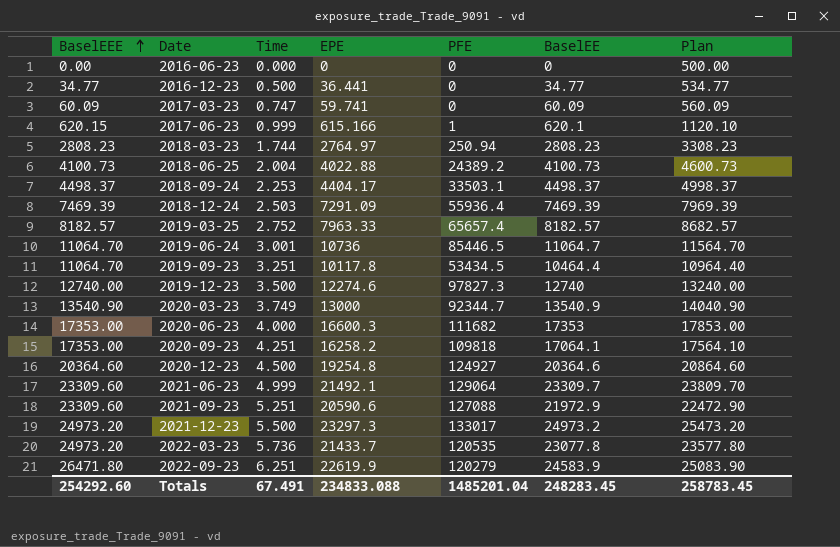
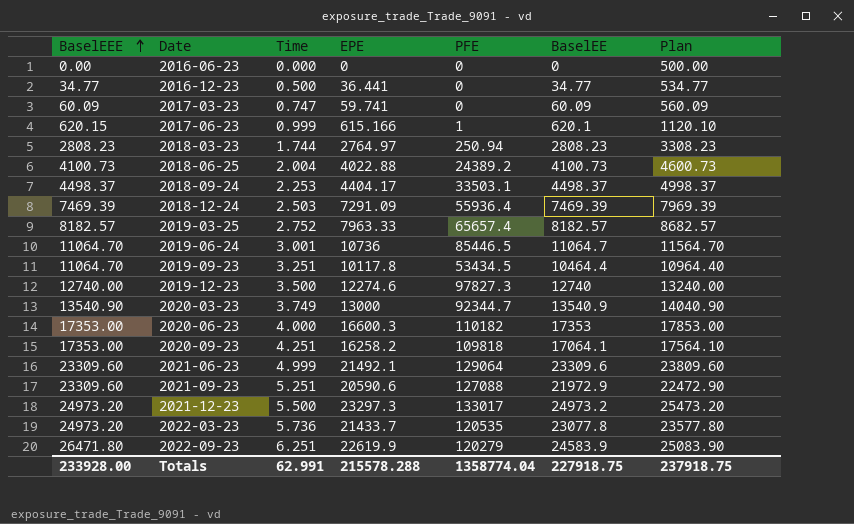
row 2020-12-23: 20364.60 | 4.500 | 19254.8 | 124927 | 20364.6 | 20864.60 -> none
2020-06-23 | PFE: 111682 -> 110182
2021-06-23 | BaselEE: 23309.7 -> 23309.6
2021-06-23 | Plan: 23809.70 -> 23809.60
Totals | BaselEEE: 254292.60 -> 233928.00
Totals | Time: 67.491 -> 62.991
Totals | EPE: 234833.088 -> 215578.288
Totals | PFE: 1485201.04 -> 1358774.04
Totals | BaselEE: 248283.45 -> 227918.75
Totals | Plan: 258783.45 -> 237918.75

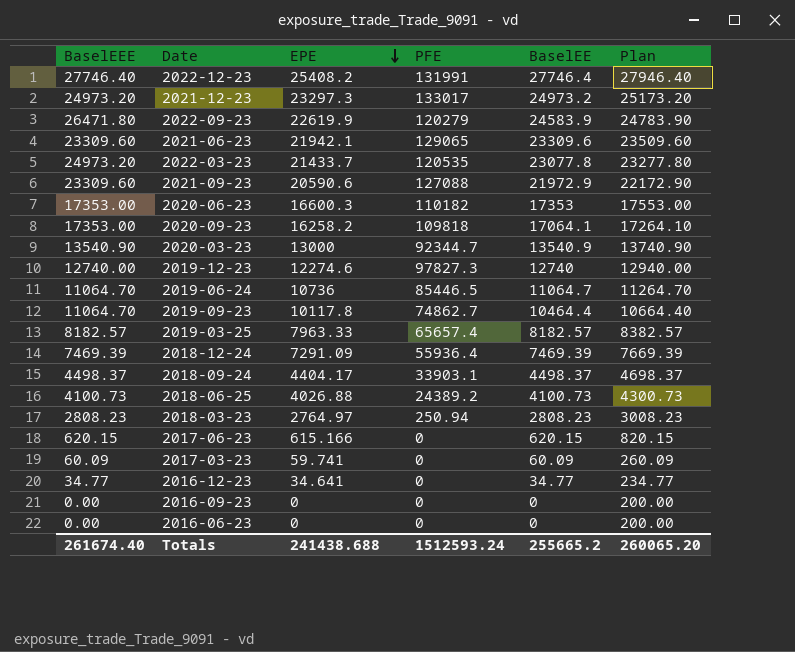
row order: BaselEEE ascending -> EPE descending
column Time | position: 3 -> none
column Plan | formula: [BaselEE] + 500 -> [BaselEE] + 200
row 2022-12-23: none -> 27746.40 | 25408.2 | 131991 | 27746.4 | 27946.40
2021-06-23 | EPE: 21492.1 -> 21942.1
2021-06-23 | PFE: 129064 -> 129065
2019-09-23 | PFE: 53434.5 -> 74862.7
2018-09-24 | PFE: 33503.1 -> 33903.1
2018-06-25 | EPE: 4022.88 -> 4026.88
2017-06-23 | PFE: 1 -> 0
2017-06-23 | BaselEE: 620.1 -> 620.15
2016-12-23 | EPE: 36.441 -> 34.641
row 2016-09-23: none -> 0.00 | 0 | 0 | 0 | 200.00
Totals | BaselEEE: 233928.00 -> 261674.40
Totals | EPE: 215578.288 -> 241438.688
Totals | PFE: 1358774.04 -> 1512593.24
Totals | BaselEE: 227918.75 -> 255665.2
Totals | Plan: 237918.75 -> 260065.20

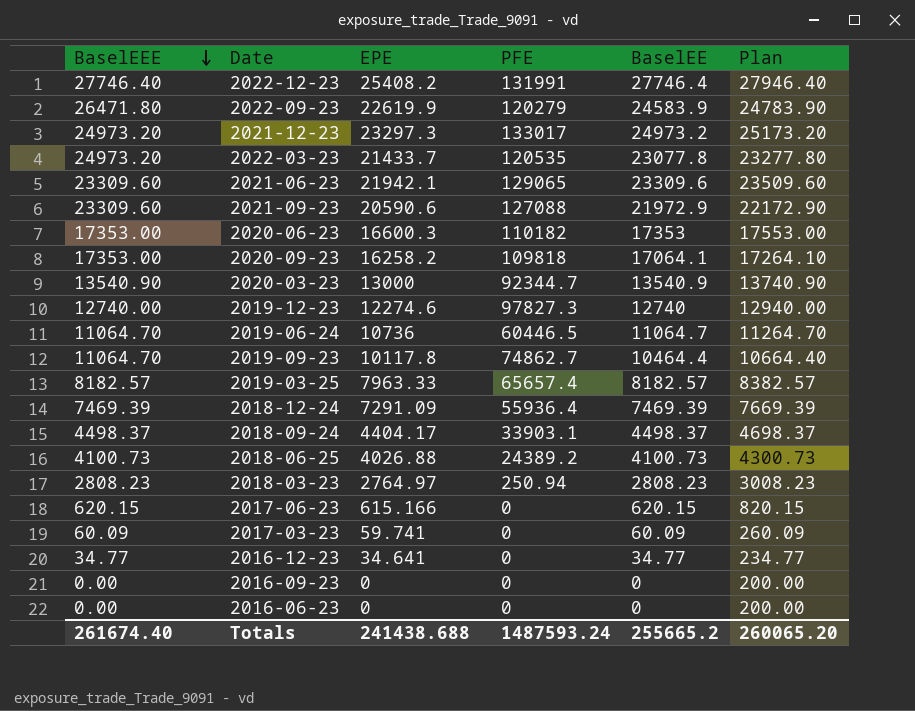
row order: EPE descending -> BaselEEE descending
2019-06-24 | PFE: 85446.5 -> 60446.5
Totals | PFE: 1512593.24 -> 1487593.24

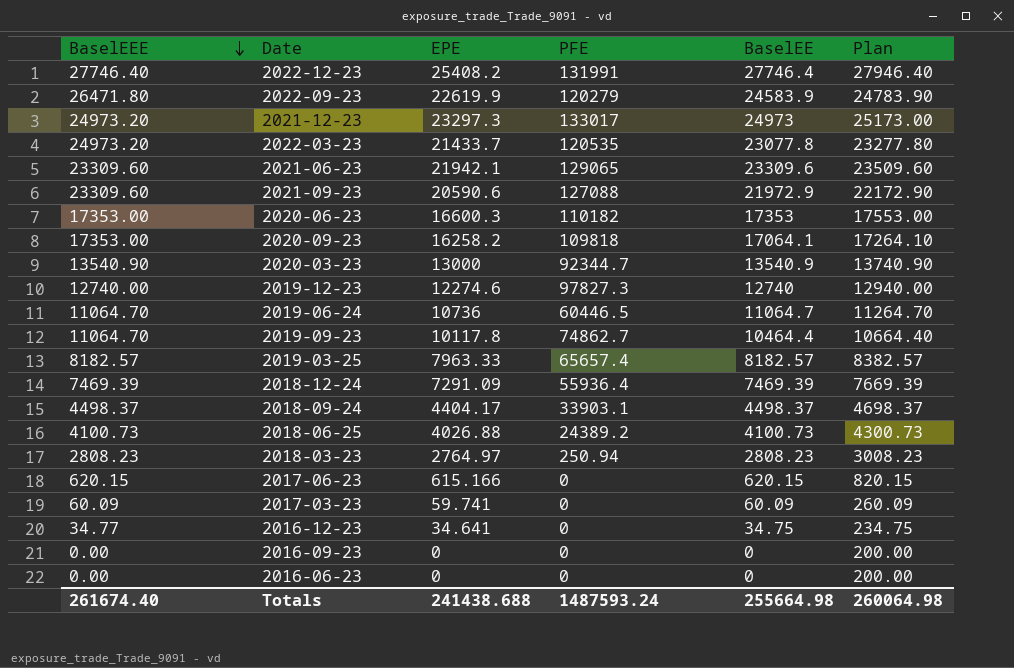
2021-12-23 | BaselEE: 24973.2 -> 24973
2021-12-23 | Plan: 25173.20 -> 25173.00
2016-12-23 | BaselEE: 34.77 -> 34.75
2016-12-23 | Plan: 234.77 -> 234.75
Totals | BaselEE: 255665.2 -> 255664.98
Totals | Plan: 260065.20 -> 260064.98

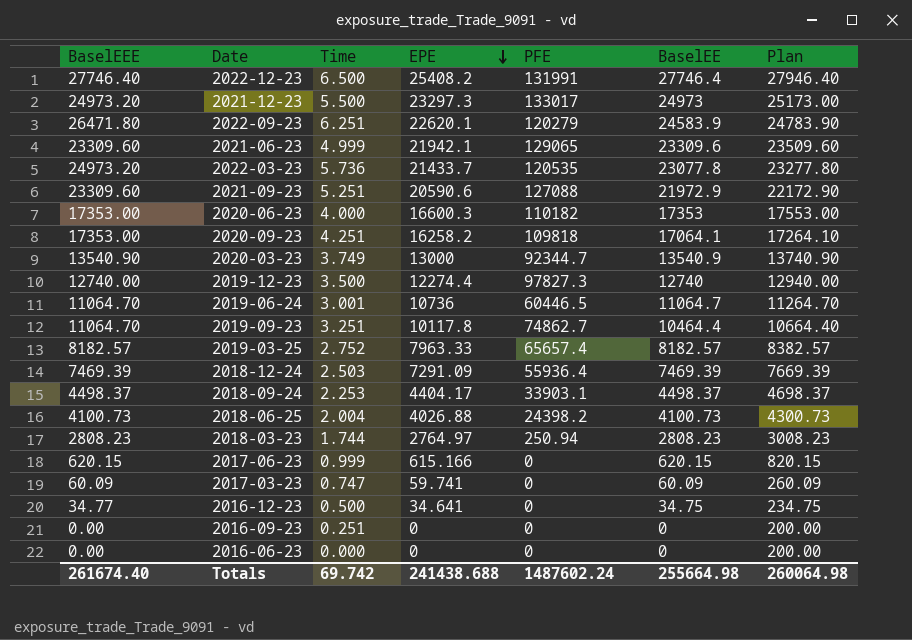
row order: BaselEEE descending -> EPE descending
column Time | position: none -> 3
2022-09-23 | EPE: 22619.9 -> 22620.1
2019-12-23 | EPE: 12274.6 -> 12274.4
2018-06-25 | PFE: 24389.2 -> 24398.2
Totals | PFE: 1487593.24 -> 1487602.24

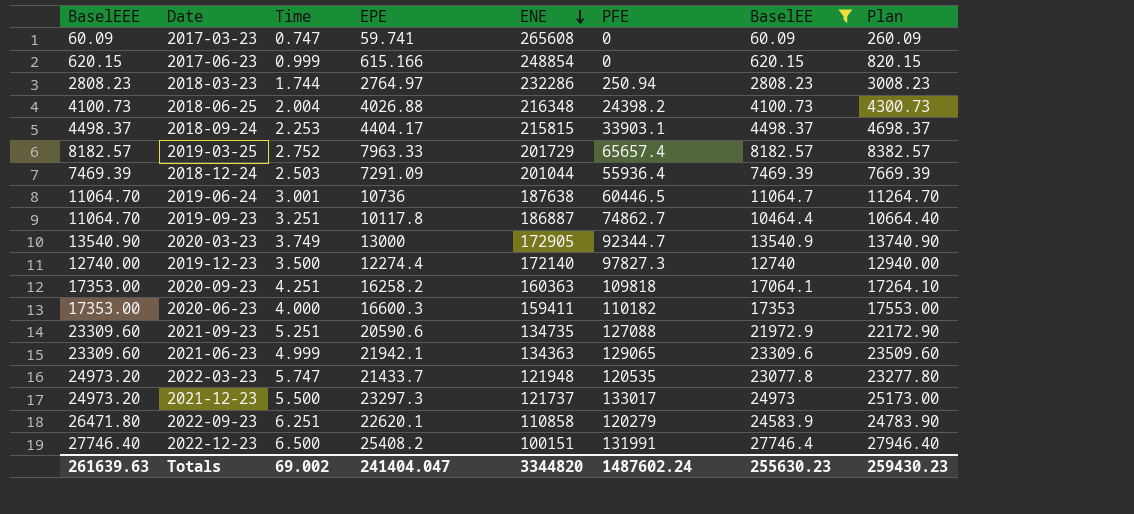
filter: none -> BaselEE >= 60.09
row order: EPE descending -> ENE descending
column ENE | position: none -> 5
2022-03-23 | Time: 5.736 -> 5.747
Totals | BaselEEE: 261674.40 -> 261639.63
Totals | Time: 69.742 -> 69.002
Totals | EPE: 241438.688 -> 241404.047
Totals | BaselEE: 255664.98 -> 255630.23
Totals | Plan: 260064.98 -> 259430.23

